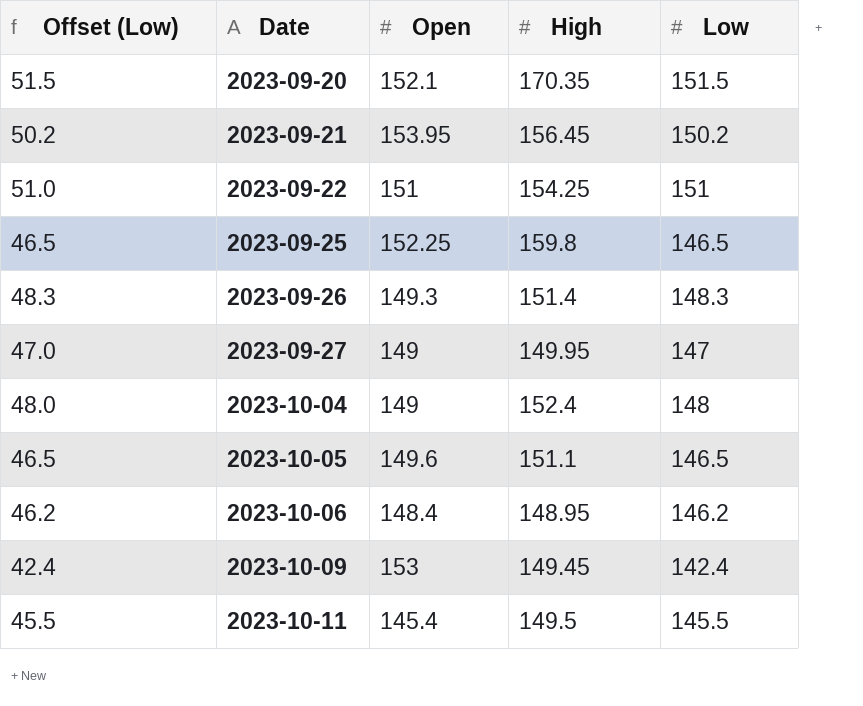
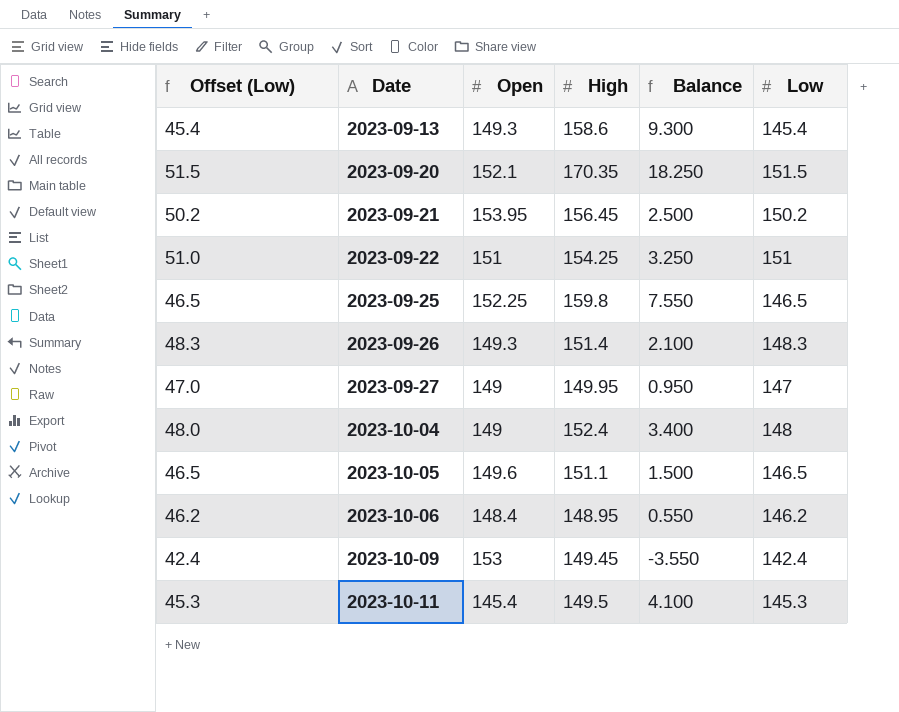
column Balance | formula: none -> [High] - [Open]
row 2023-09-13: none -> 45.4 | 149.3 | 158.6 | 9.300 | 145.4
2023-10-11 | Offset (Low): 45.5 -> 45.3
2023-10-11 | Low: 145.5 -> 145.3

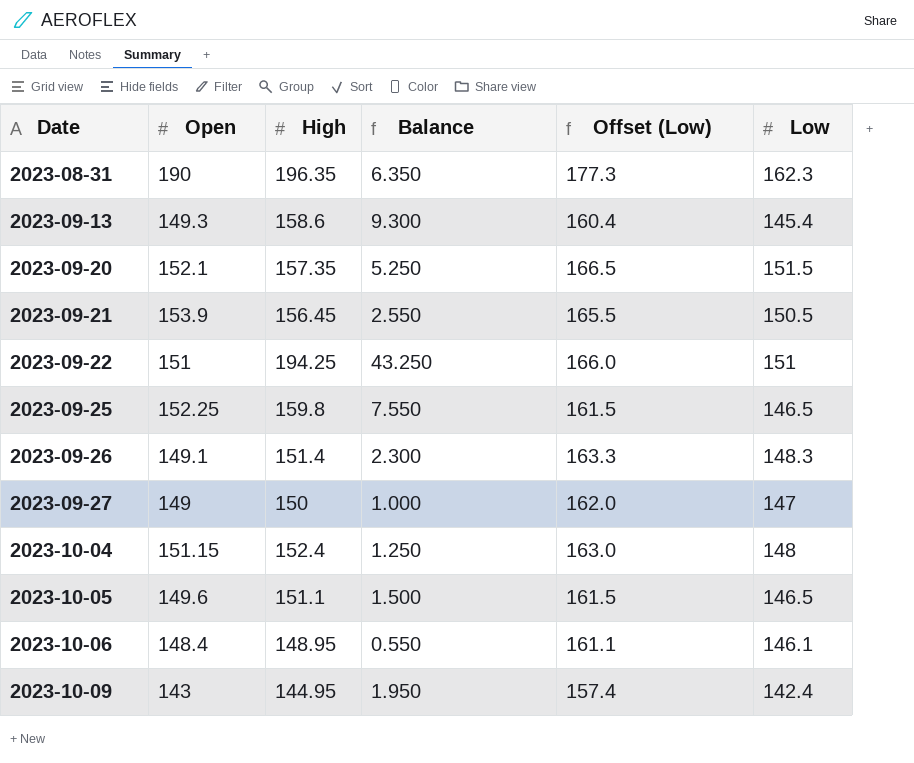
column Offset (Low) | formula: [Low] - 100 -> [Low] + 15
column Offset (Low) | position: 1 -> 5
row 2023-10-11: 45.3 | 145.4 | 149.5 | 4.100 | 145.3 -> none
row 2023-08-31: none -> 190 | 196.35 | 6.350 | 177.3 | 162.3
2023-09-20 | High: 170.35 -> 157.35
2023-09-20 | Balance: 18.250 -> 5.250
2023-09-21 | Open: 153.95 -> 153.9
2023-09-21 | Balance: 2.500 -> 2.550
2023-09-21 | Low: 150.2 -> 150.5
2023-09-22 | High: 154.25 -> 194.25
2023-09-22 | Balance: 3.250 -> 43.250
2023-09-26 | Open: 149.3 -> 149.1
2023-09-26 | Balance: 2.100 -> 2.300
2023-09-27 | High: 149.95 -> 150
2023-09-27 | Balance: 0.950 -> 1.000
2023-10-04 | Open: 149 -> 151.15
2023-10-04 | Balance: 3.400 -> 1.250
2023-10-06 | Low: 146.2 -> 146.1
2023-10-09 | Open: 153 -> 143
2023-10-09 | High: 149.45 -> 144.95
2023-10-09 | Balance: -3.550 -> 1.950

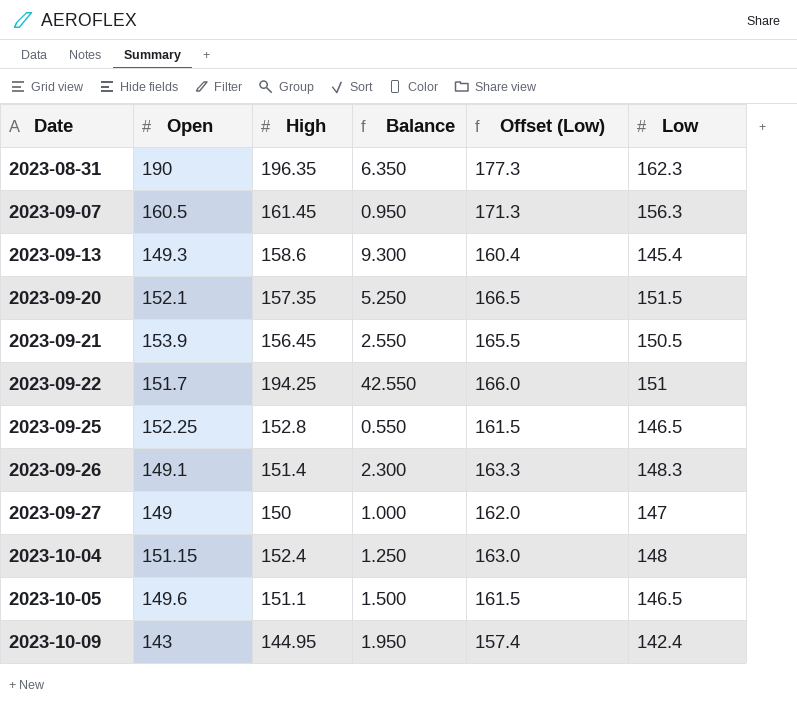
row 2023-10-06: 148.4 | 148.95 | 0.550 | 161.1 | 146.1 -> none
row 2023-09-07: none -> 160.5 | 161.45 | 0.950 | 171.3 | 156.3
2023-09-22 | Open: 151 -> 151.7
2023-09-22 | Balance: 43.250 -> 42.550
2023-09-25 | High: 159.8 -> 152.8
2023-09-25 | Balance: 7.550 -> 0.550

